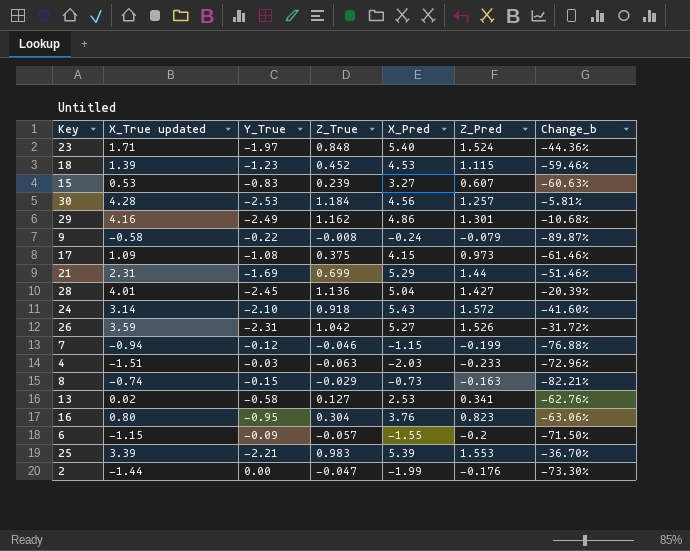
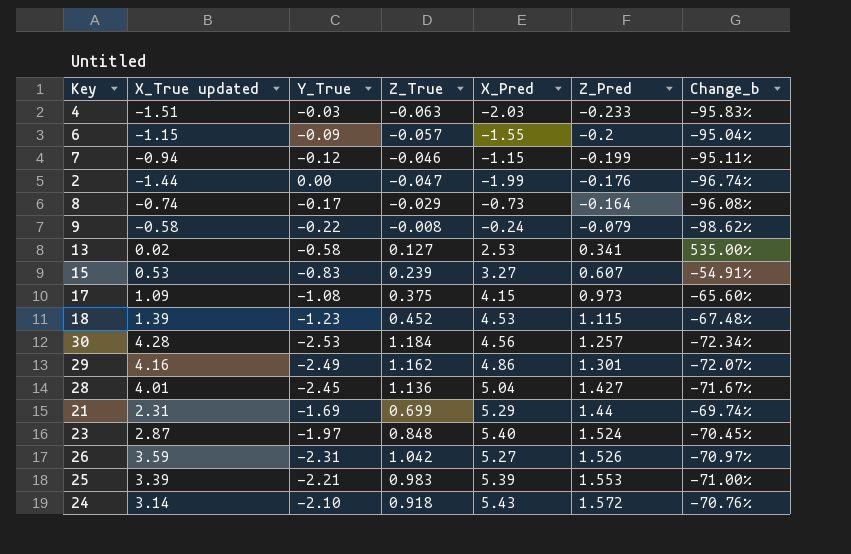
row order: none -> Z_Pred ascending
column Change_b | formula: ([Z_True] - [Z_Pred]) / [Z_Pred] -> ([Z_True] - [X_True updated]) / [X_True updated]
row 16: 0.80 | -0.95 | 0.304 | 3.76 | 0.823 | -63.06% -> none
8 | Y_True: -0.15 -> -0.17
8 | Z_Pred: -0.163 -> -0.164
23 | X_True updated: 1.71 -> 2.87

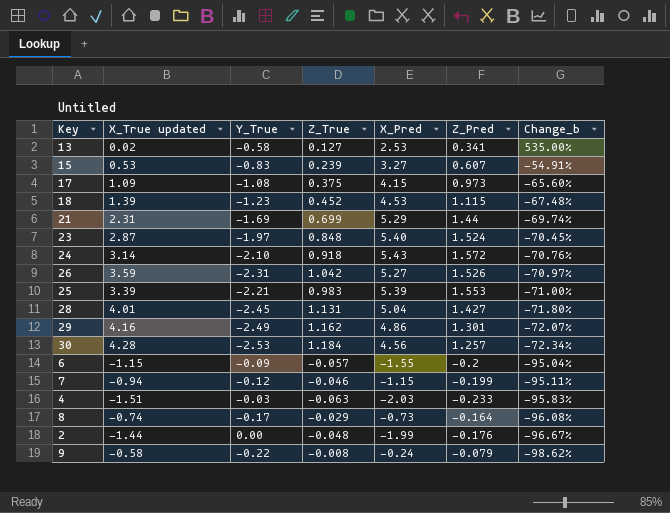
row order: Z_Pred ascending -> Change_b descending
28 | Z_True: 1.136 -> 1.131
28 | Change_b: -71.67% -> -71.80%
2 | Z_True: -0.047 -> -0.048
2 | Change_b: -96.74% -> -96.67%

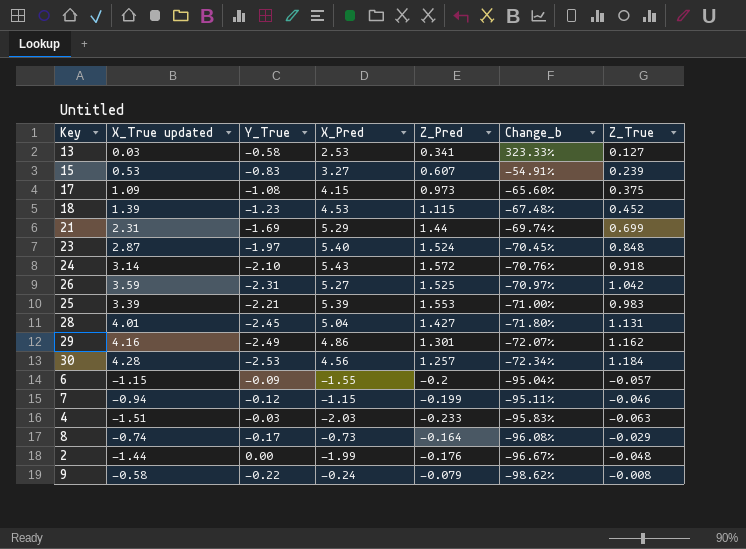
column Z_True | position: 4 -> 7
13 | X_True updated: 0.02 -> 0.03
13 | Change_b: 535.00% -> 323.33%
26 | Z_Pred: 1.526 -> 1.525

